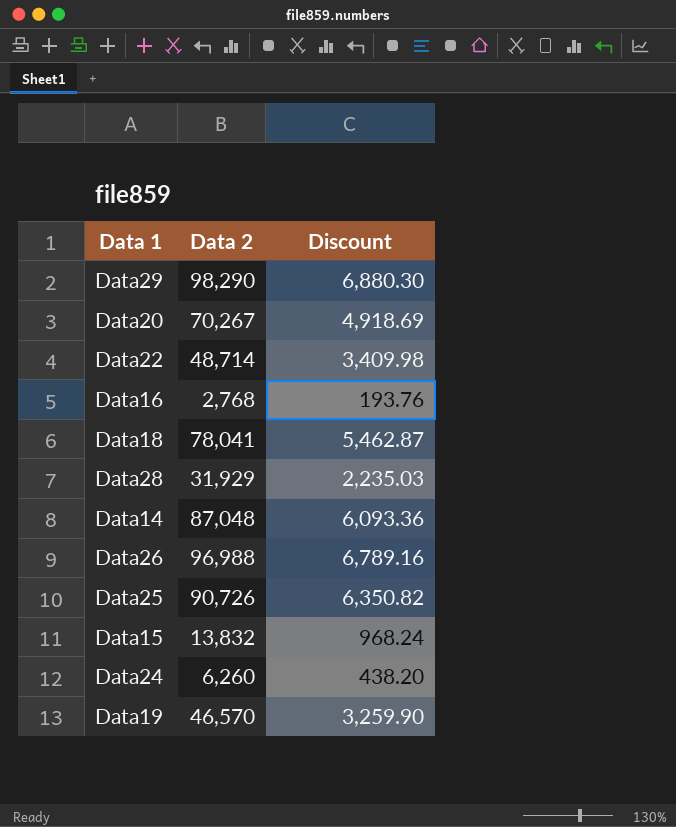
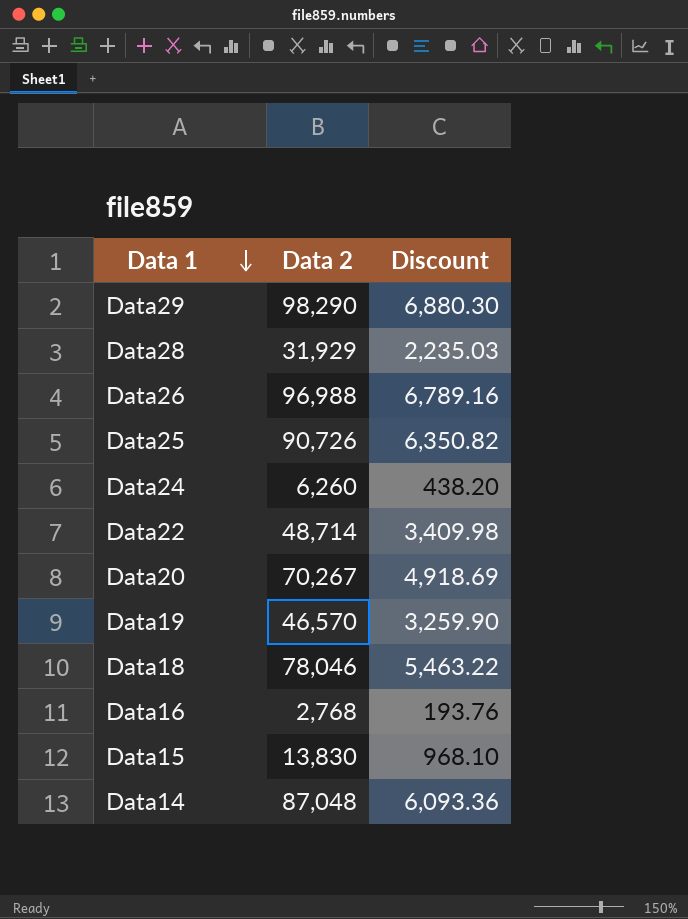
row order: none -> Data 1 descending
Data18 | Data 2: 78,041 -> 78,046
Data18 | Discount: 5,462.87 -> 5,463.22
Data15 | Data 2: 13,832 -> 13,830
Data15 | Discount: 968.24 -> 968.10

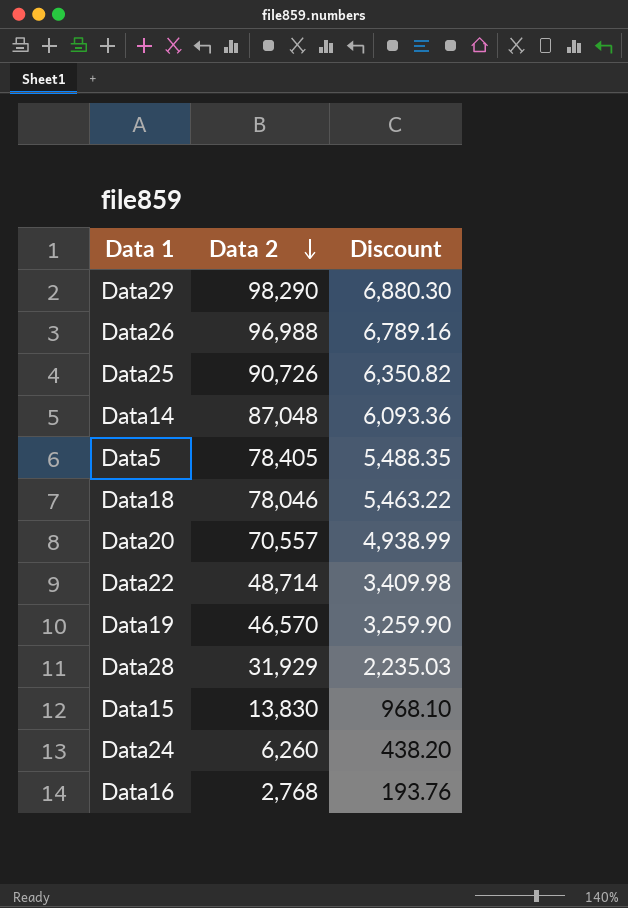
row order: Data 1 descending -> Data 2 descending
row Data5: none -> 78,405 | 5,488.35
Data20 | Data 2: 70,267 -> 70,557
Data20 | Discount: 4,918.69 -> 4,938.99

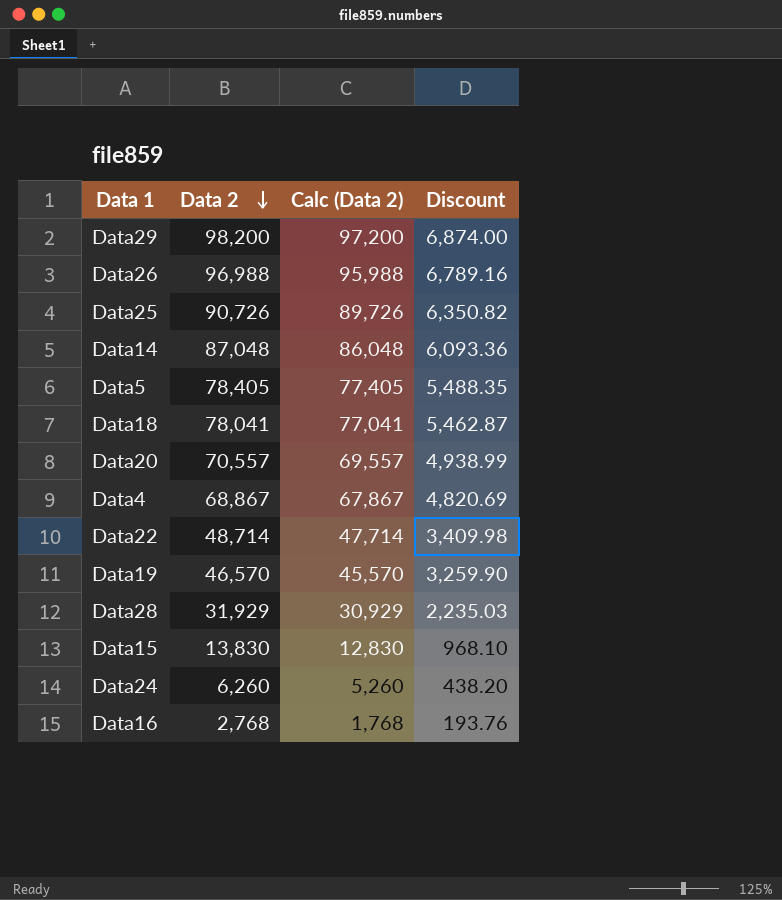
column Calc (Data 2) | formula: none -> [Data 2] - 1000
Data29 | Data 2: 98,290 -> 98,200
Data29 | Discount: 6,880.30 -> 6,874.00
Data18 | Data 2: 78,046 -> 78,041
Data18 | Discount: 5,463.22 -> 5,462.87
row Data4: none -> 68,867 | 67,867 | 4,820.69

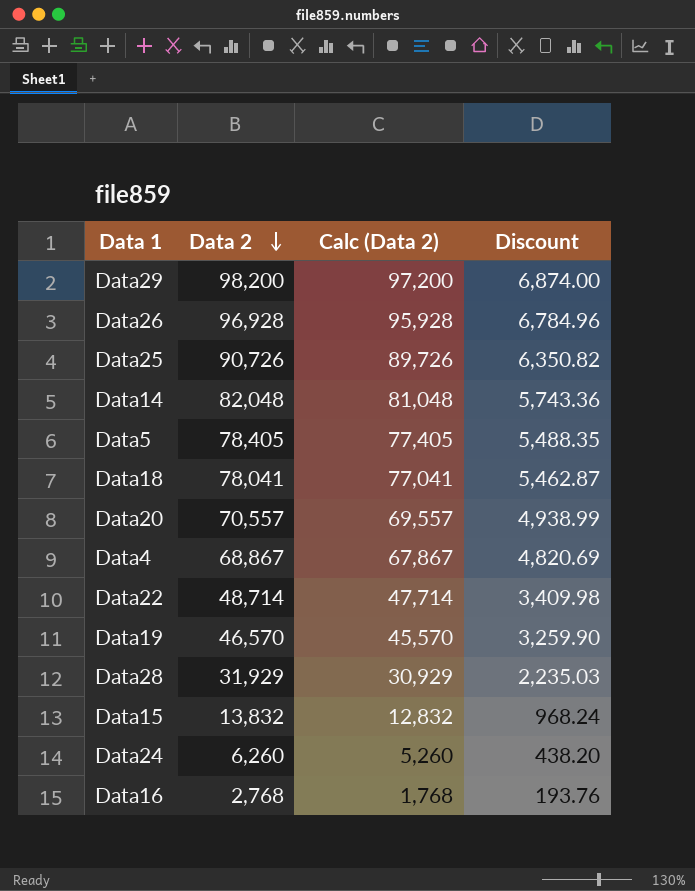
Data26 | Data 2: 96,988 -> 96,928
Data26 | Calc (Data 2): 95,988 -> 95,928
Data26 | Discount: 6,789.16 -> 6,784.96
Data14 | Data 2: 87,048 -> 82,048
Data14 | Calc (Data 2): 86,048 -> 81,048
Data14 | Discount: 6,093.36 -> 5,743.36
Data15 | Data 2: 13,830 -> 13,832
Data15 | Calc (Data 2): 12,830 -> 12,832
Data15 | Discount: 968.10 -> 968.24

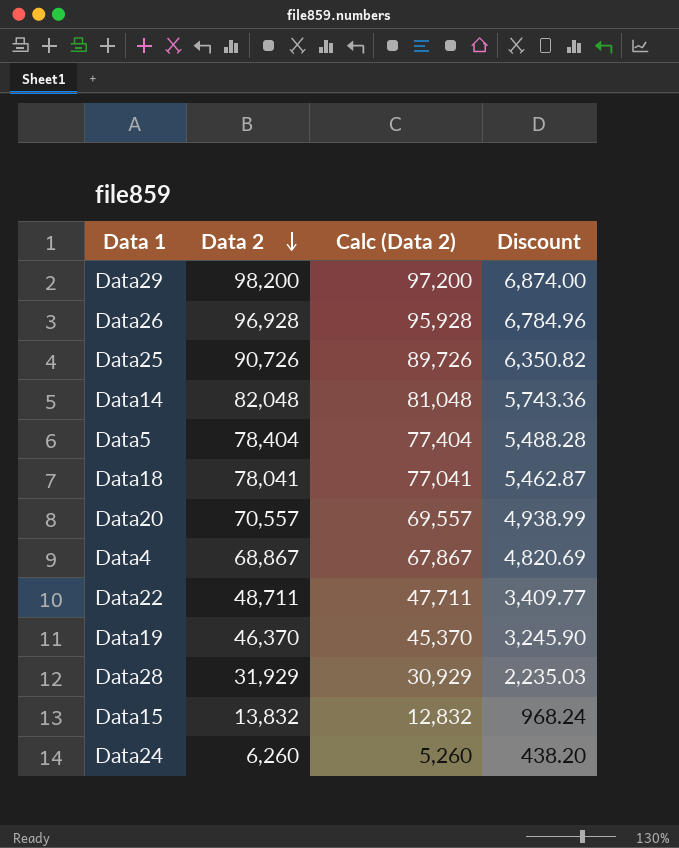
row Data16: 2,768 | 1,768 | 193.76 -> none
Data5 | Data 2: 78,405 -> 78,404
Data5 | Calc (Data 2): 77,405 -> 77,404
Data5 | Discount: 5,488.35 -> 5,488.28
Data22 | Data 2: 48,714 -> 48,711
Data22 | Calc (Data 2): 47,714 -> 47,711
Data22 | Discount: 3,409.98 -> 3,409.77
Data19 | Data 2: 46,570 -> 46,370
Data19 | Calc (Data 2): 45,570 -> 45,370
Data19 | Discount: 3,259.90 -> 3,245.90

